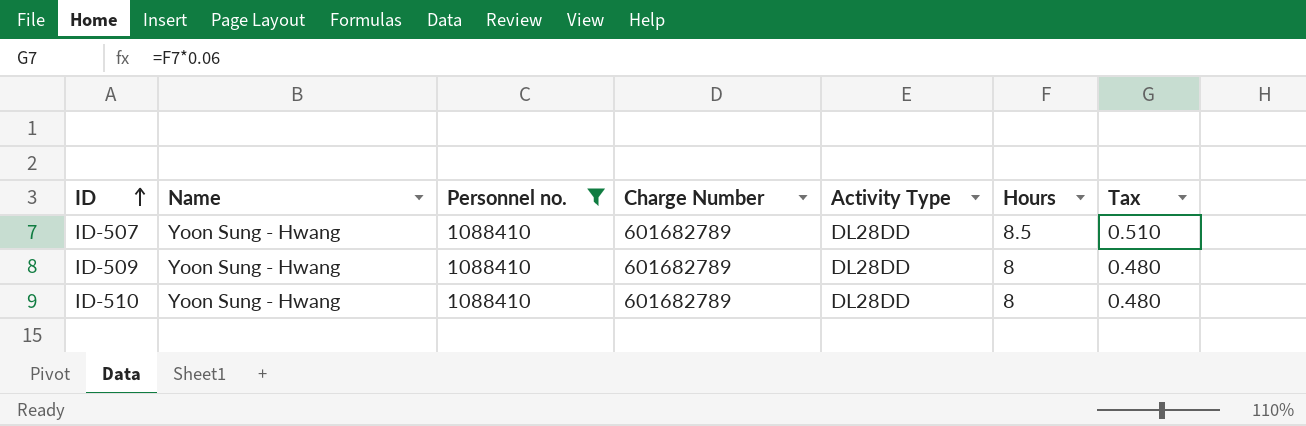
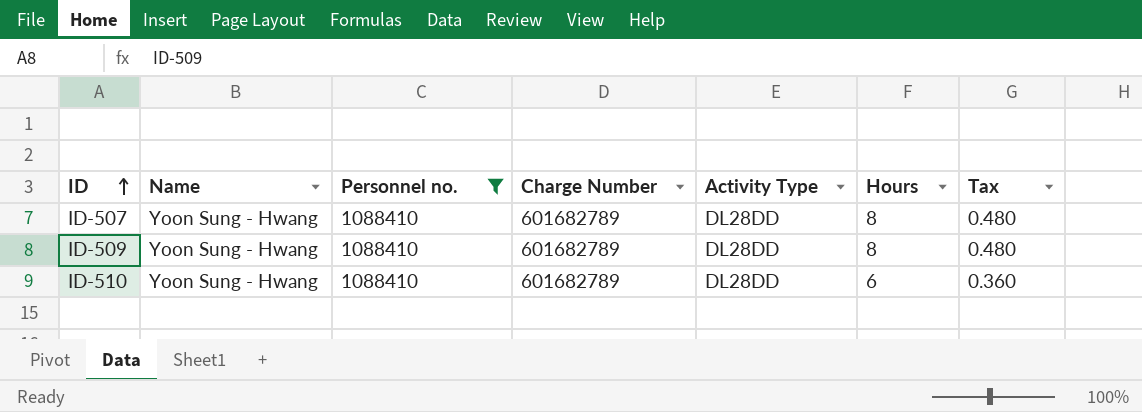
ID-507 | Hours: 8.5 -> 8
ID-507 | Tax: 0.510 -> 0.480
ID-510 | Hours: 8 -> 6
ID-510 | Tax: 0.480 -> 0.360

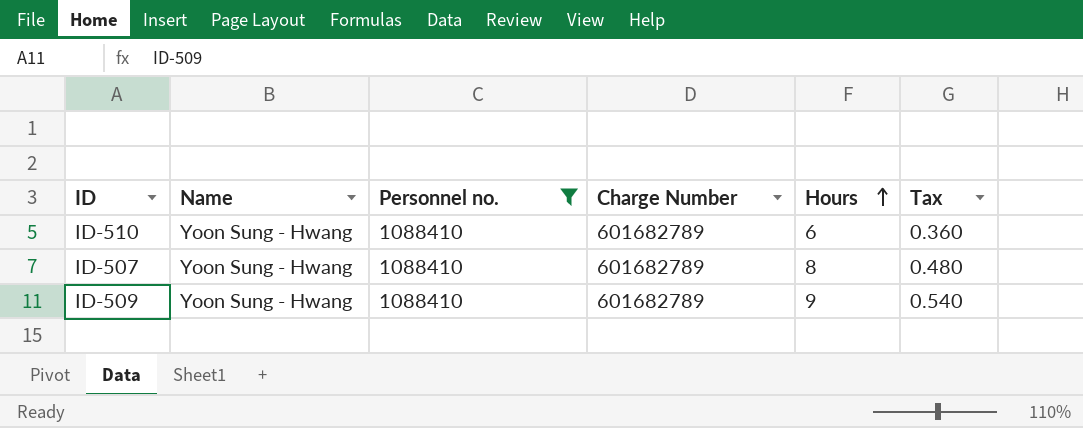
row order: ID ascending -> Hours ascending
column Activity Type | position: 5 -> none
ID-509 | Hours: 8 -> 9
ID-509 | Tax: 0.480 -> 0.540

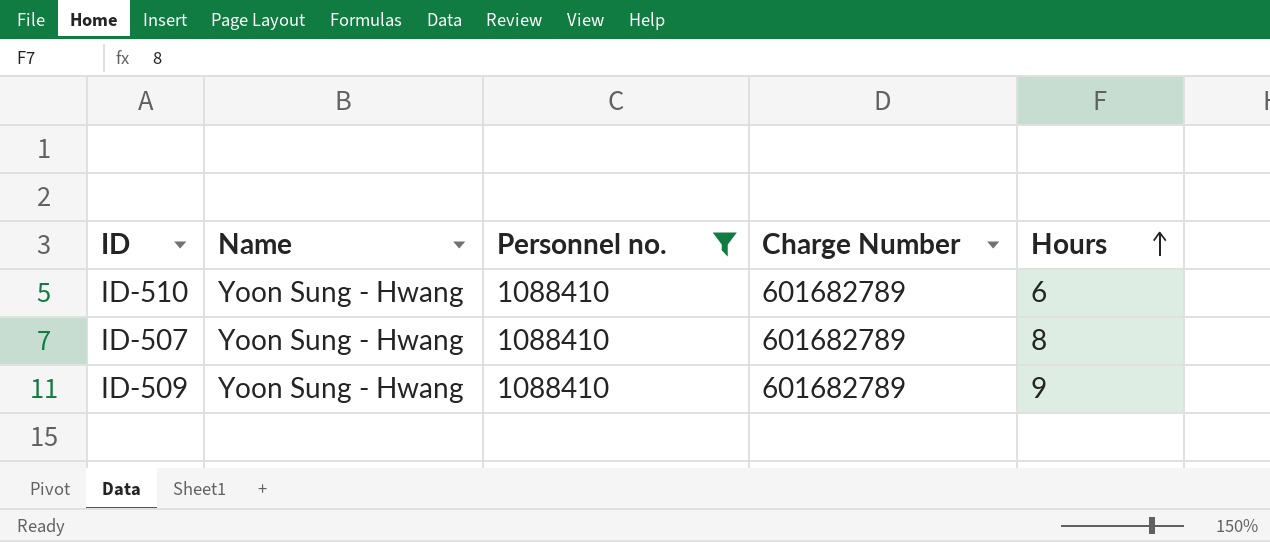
column Tax | formula: [Hours] * 0.06 -> none

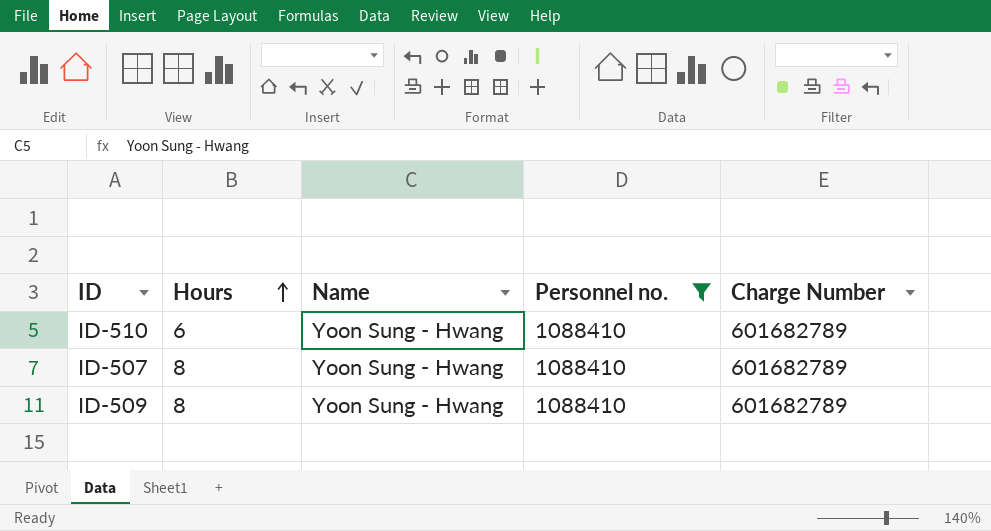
column Hours | position: 5 -> 2
ID-509 | Hours: 9 -> 8

